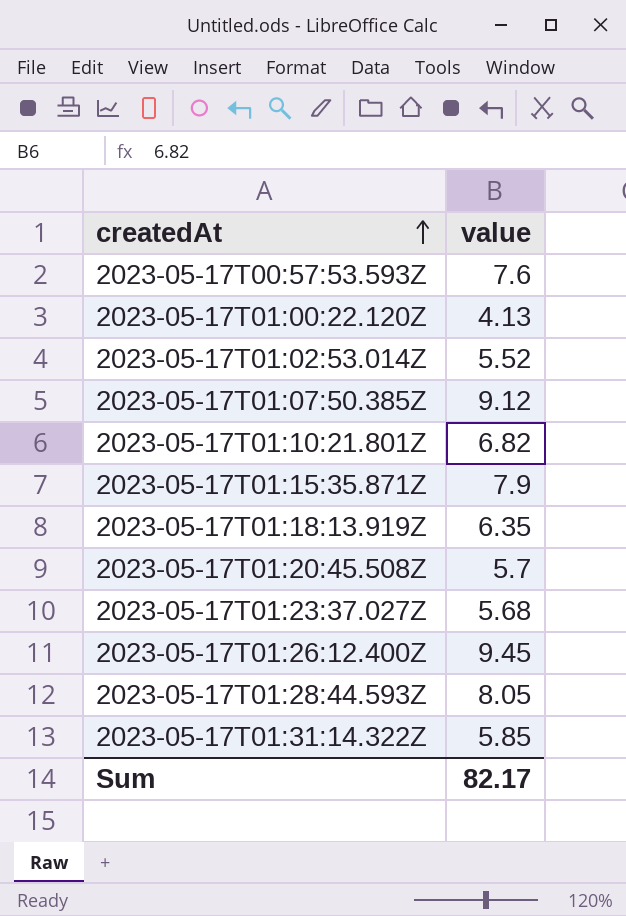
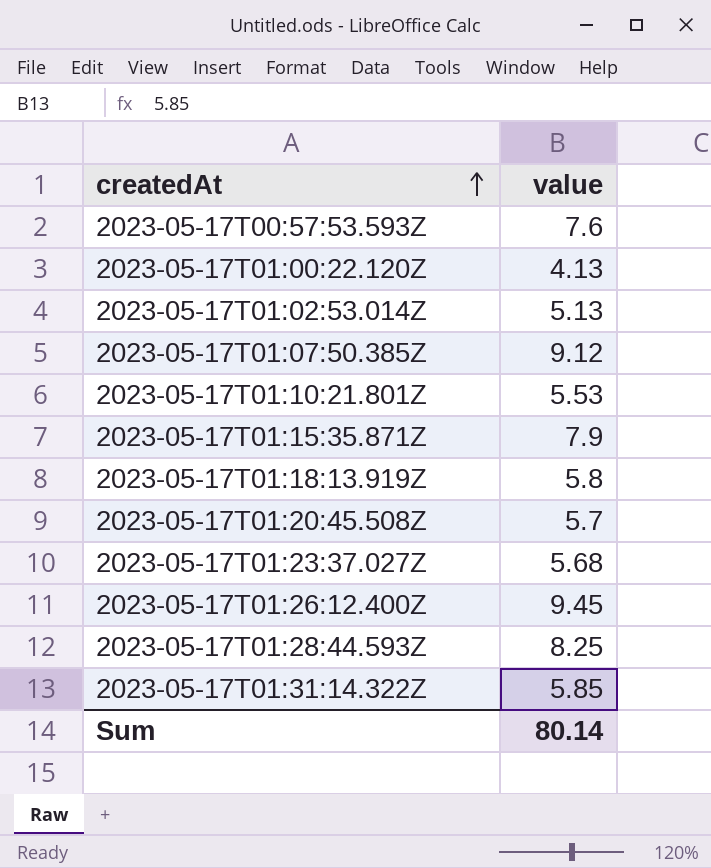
2023-05-17T01:02:53.014Z | value: 5.52 -> 5.13
2023-05-17T01:10:21.801Z | value: 6.82 -> 5.53
2023-05-17T01:18:13.919Z | value: 6.35 -> 5.8
2023-05-17T01:28:44.593Z | value: 8.05 -> 8.25
Sum | value: 82.17 -> 80.14

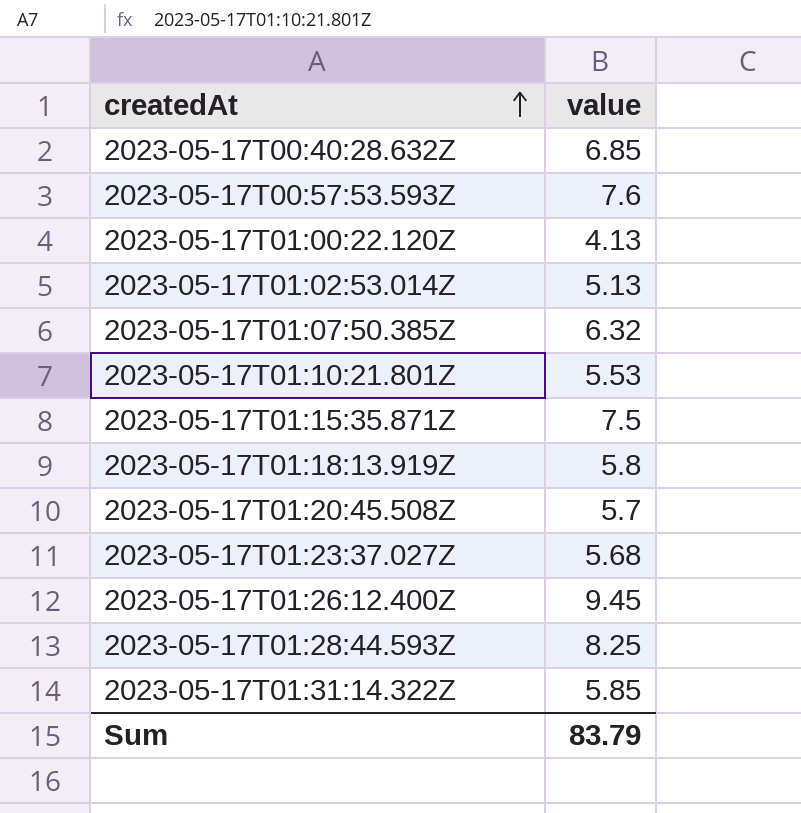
row 2023-05-17T00:40:28.632Z: none -> 6.85
2023-05-17T01:07:50.385Z | value: 9.12 -> 6.32
2023-05-17T01:15:35.871Z | value: 7.9 -> 7.5
Sum | value: 80.14 -> 83.79

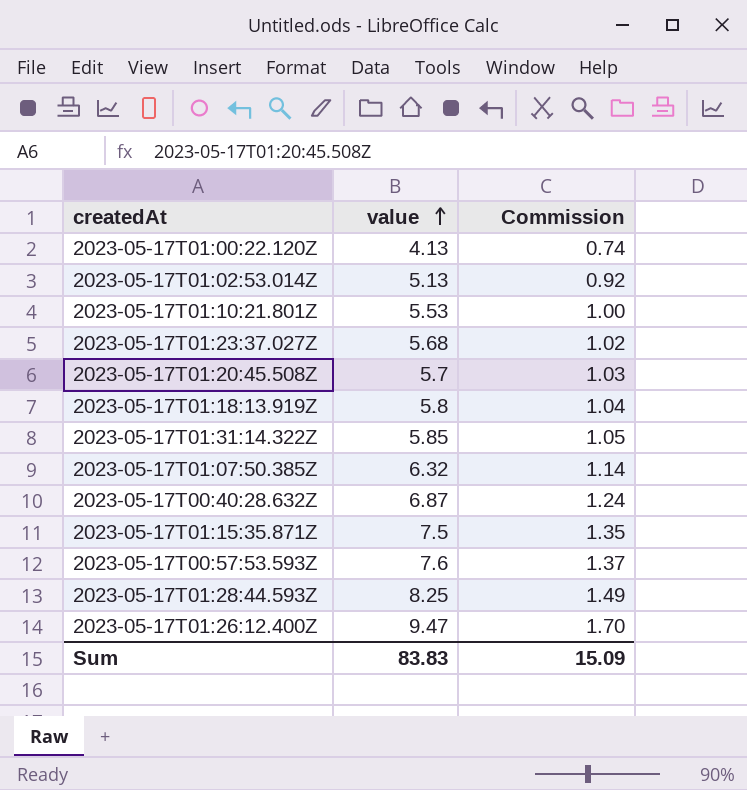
row order: createdAt ascending -> value ascending
column Commission | formula: none -> [value] * 0.18
2023-05-17T00:40:28.632Z | value: 6.85 -> 6.87
2023-05-17T01:26:12.400Z | value: 9.45 -> 9.47
Sum | value: 83.79 -> 83.83

